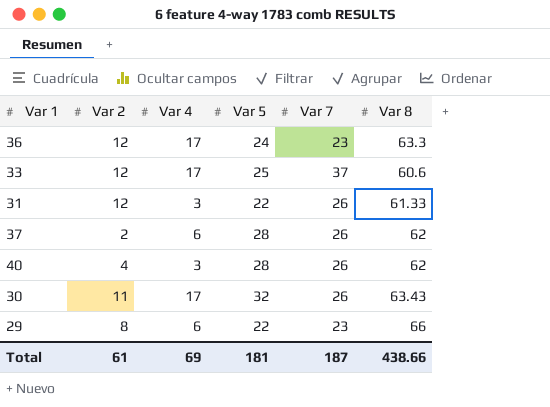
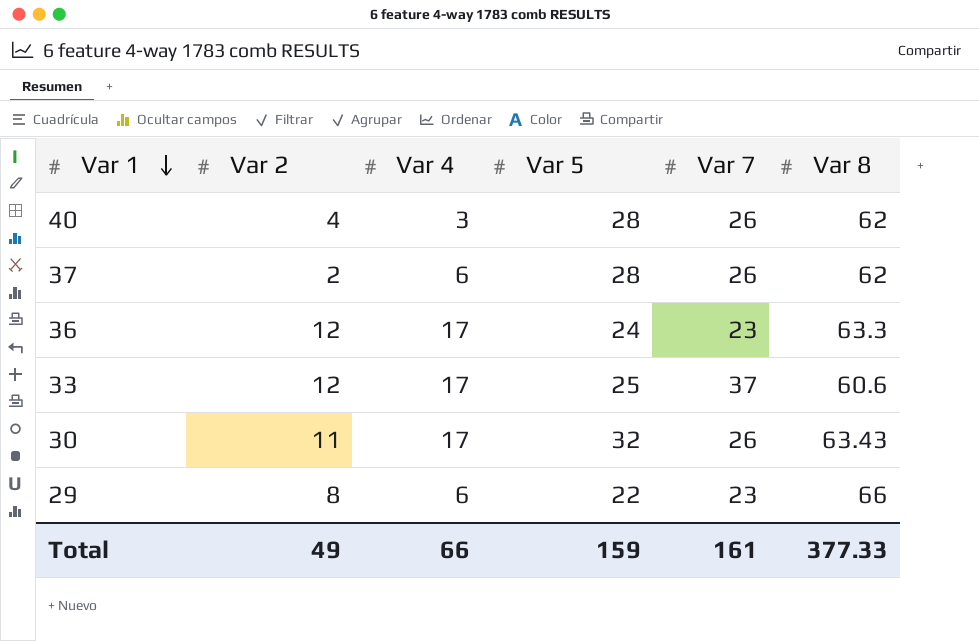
row order: none -> Var 1 descending
row 31: 12 | 3 | 22 | 26 | 61.33 -> none
Total | Var 2: 61 -> 49
Total | Var 4: 69 -> 66
Total | Var 5: 181 -> 159
Total | Var 7: 187 -> 161
Total | Var 8: 438.66 -> 377.33

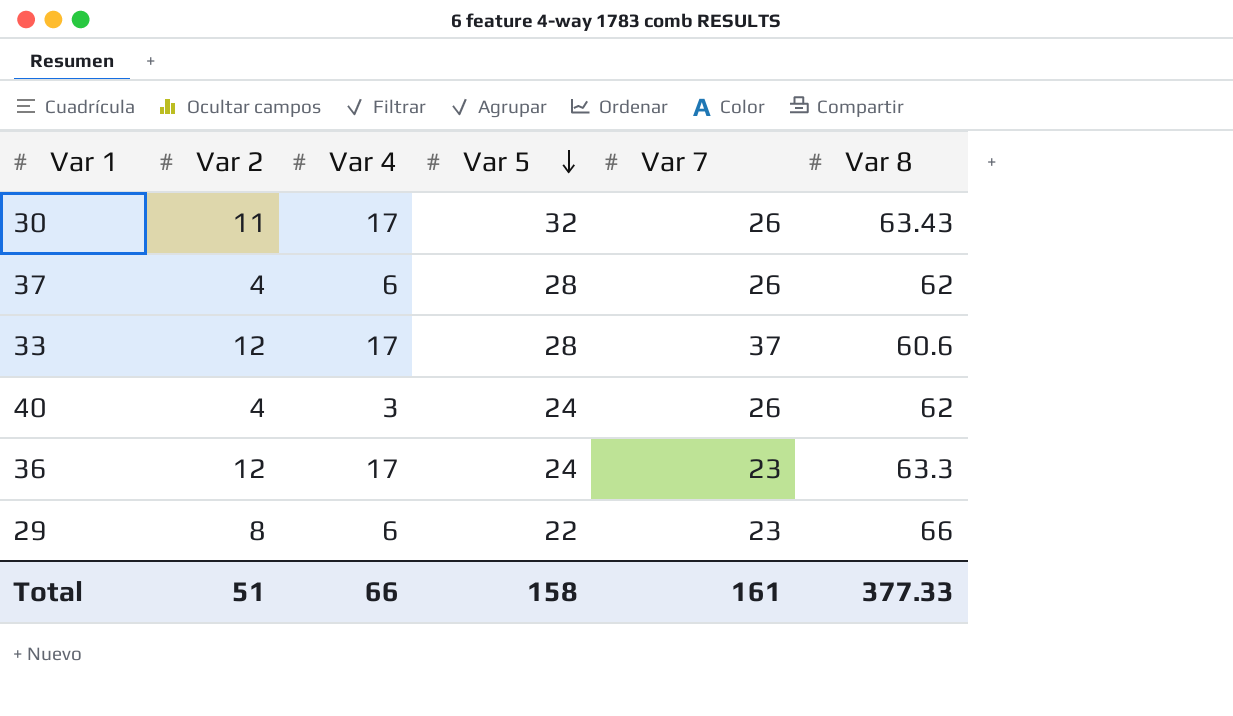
row order: Var 1 descending -> Var 5 descending
37 | Var 2: 2 -> 4
33 | Var 5: 25 -> 28
40 | Var 5: 28 -> 24
Total | Var 2: 49 -> 51
Total | Var 5: 159 -> 158

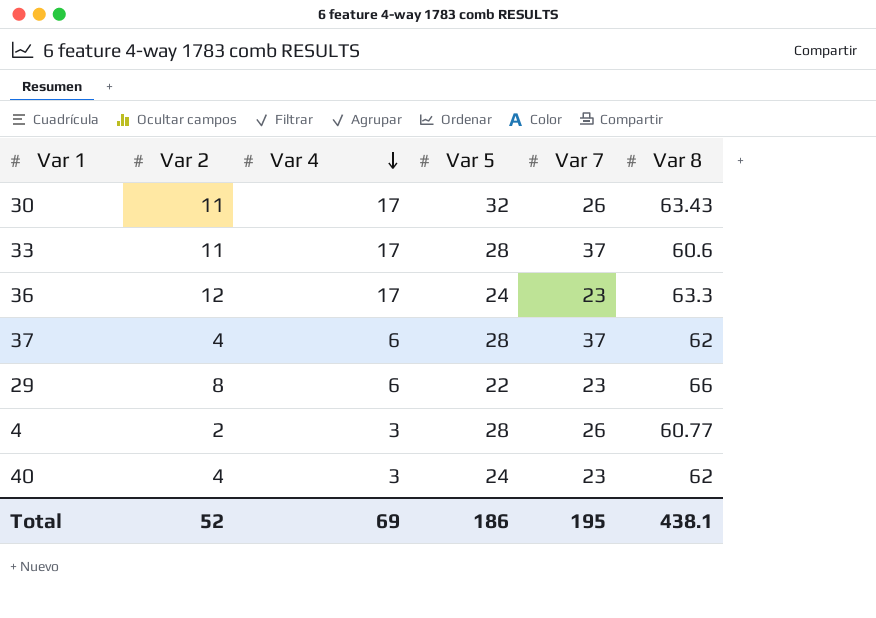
row order: Var 5 descending -> Var 4 descending
33 | Var 2: 12 -> 11
37 | Var 7: 26 -> 37
row 4: none -> 2 | 3 | 28 | 26 | 60.77
40 | Var 7: 26 -> 23
Total | Var 2: 51 -> 52
Total | Var 4: 66 -> 69
Total | Var 5: 158 -> 186
Total | Var 7: 161 -> 195
Total | Var 8: 377.33 -> 438.1

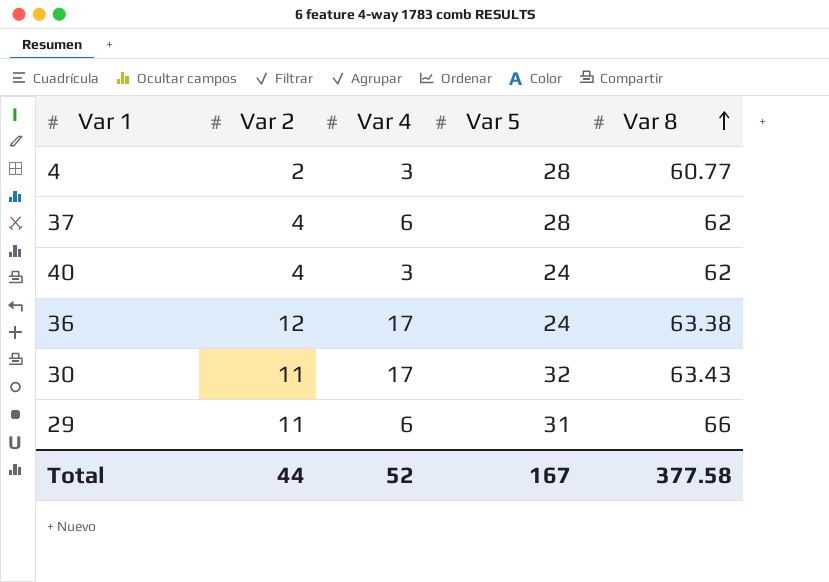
row order: Var 4 descending -> Var 8 ascending
column Var 7 | position: 5 -> none
row 33: 11 | 17 | 28 | 37 | 60.6 -> none
36 | Var 8: 63.3 -> 63.38
29 | Var 2: 8 -> 11
29 | Var 5: 22 -> 31
Total | Var 2: 52 -> 44
Total | Var 4: 69 -> 52
Total | Var 5: 186 -> 167
Total | Var 8: 438.1 -> 377.58

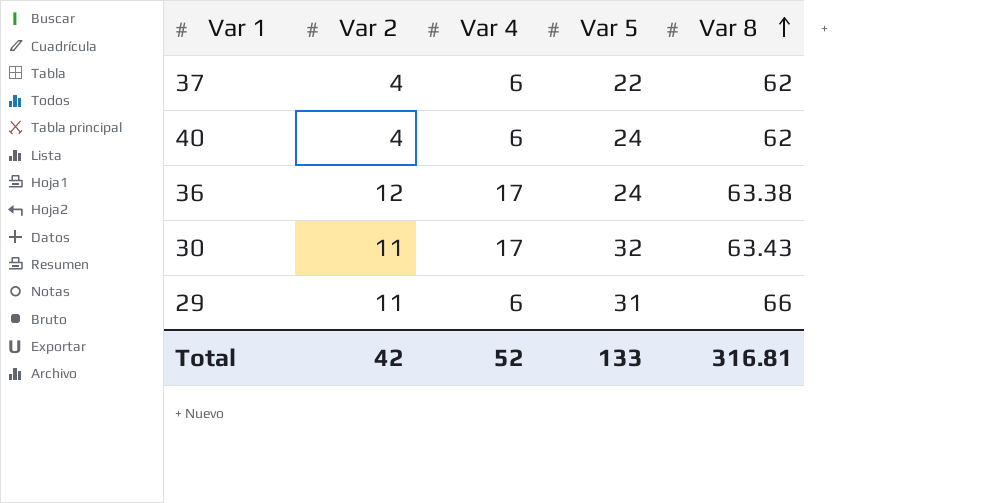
row 4: 2 | 3 | 28 | 60.77 -> none
37 | Var 5: 28 -> 22
40 | Var 4: 3 -> 6
Total | Var 2: 44 -> 42
Total | Var 5: 167 -> 133
Total | Var 8: 377.58 -> 316.81

